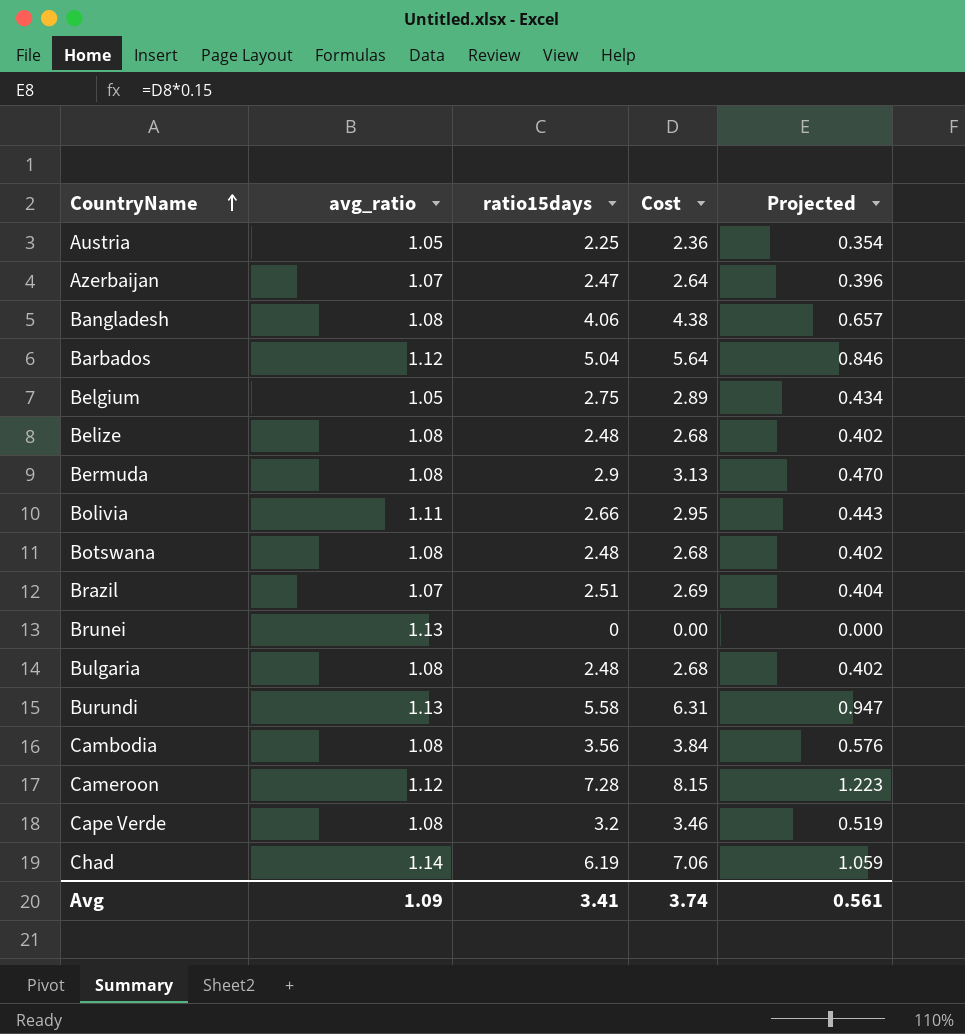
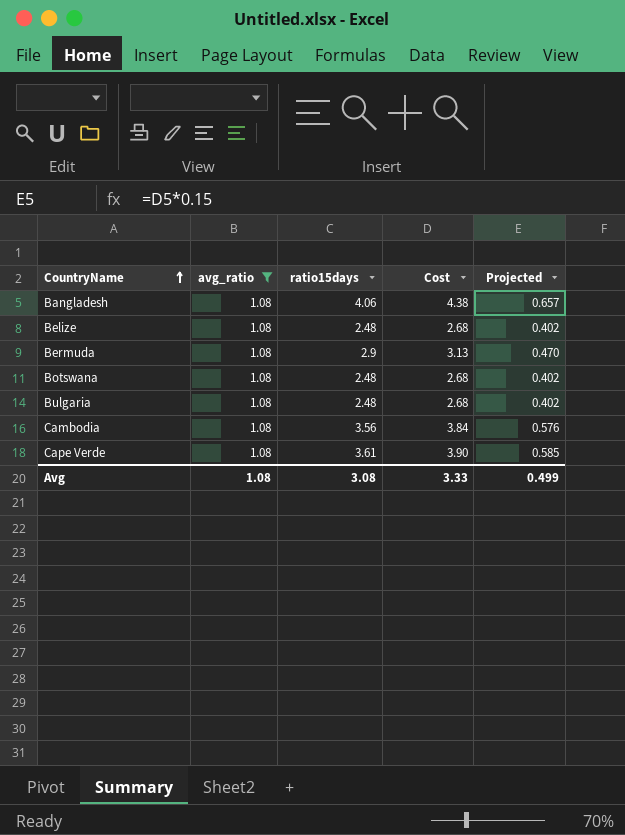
filter: none -> avg_ratio = 1.08
Cape Verde | ratio15days: 3.2 -> 3.61
Cape Verde | Cost: 3.46 -> 3.90
Cape Verde | Projected: 0.519 -> 0.585
Avg | avg_ratio: 1.09 -> 1.08
Avg | ratio15days: 3.41 -> 3.08
Avg | Cost: 3.74 -> 3.33
Avg | Projected: 0.561 -> 0.499

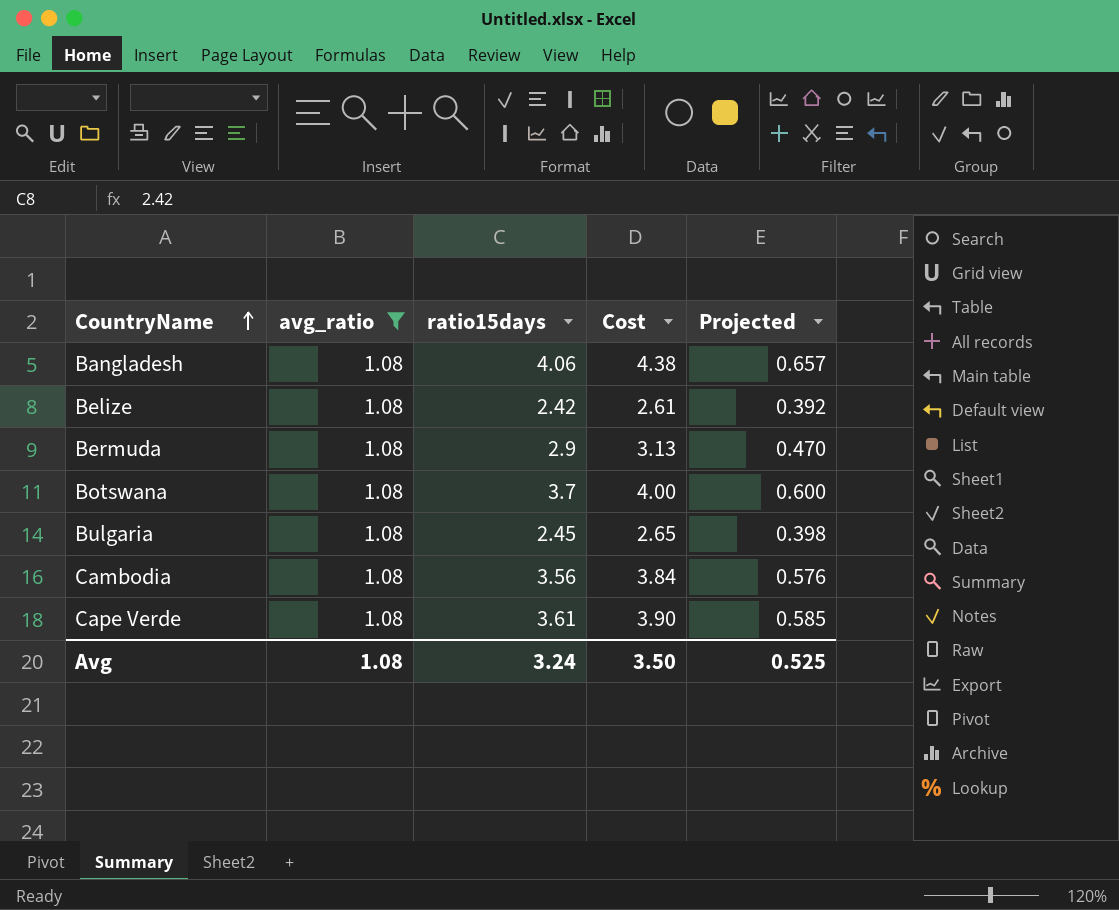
Belize | ratio15days: 2.48 -> 2.42
Belize | Cost: 2.68 -> 2.61
Belize | Projected: 0.402 -> 0.392
Botswana | ratio15days: 2.48 -> 3.7
Botswana | Cost: 2.68 -> 4.00
Botswana | Projected: 0.402 -> 0.600
Bulgaria | ratio15days: 2.48 -> 2.45
Bulgaria | Cost: 2.68 -> 2.65
Bulgaria | Projected: 0.402 -> 0.398
Avg | ratio15days: 3.08 -> 3.24
Avg | Cost: 3.33 -> 3.50
Avg | Projected: 0.499 -> 0.525

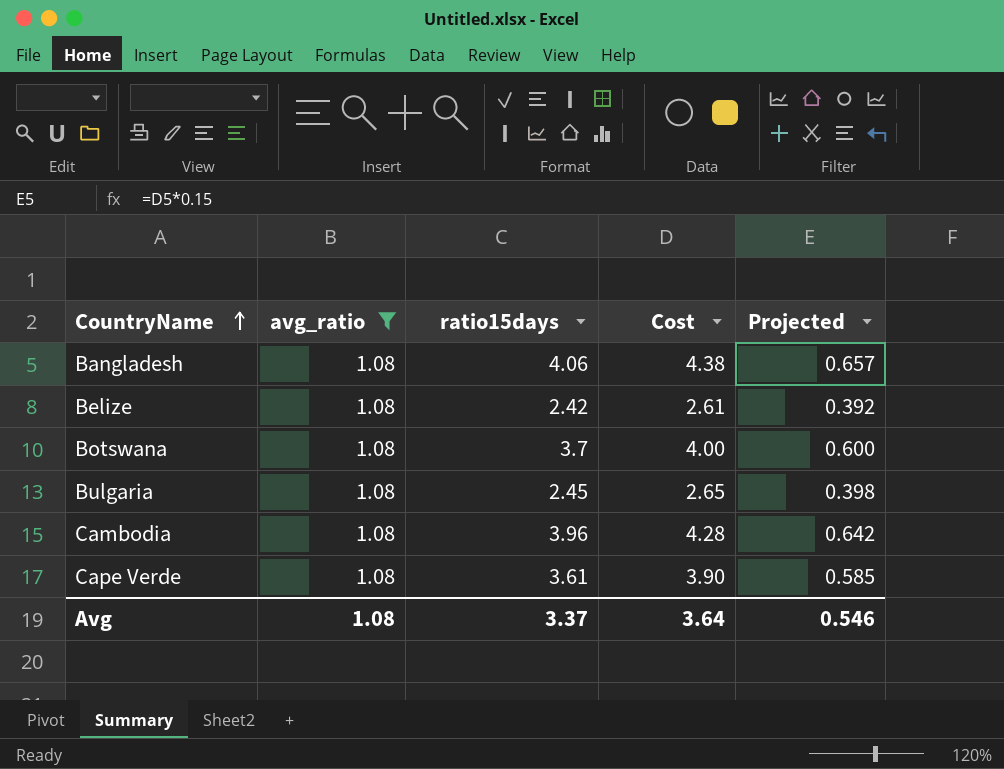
row Bermuda: 1.08 | 2.9 | 3.13 | 0.470 -> none
Cambodia | ratio15days: 3.56 -> 3.96
Cambodia | Cost: 3.84 -> 4.28
Cambodia | Projected: 0.576 -> 0.642
Avg | ratio15days: 3.24 -> 3.37
Avg | Cost: 3.50 -> 3.64
Avg | Projected: 0.525 -> 0.546

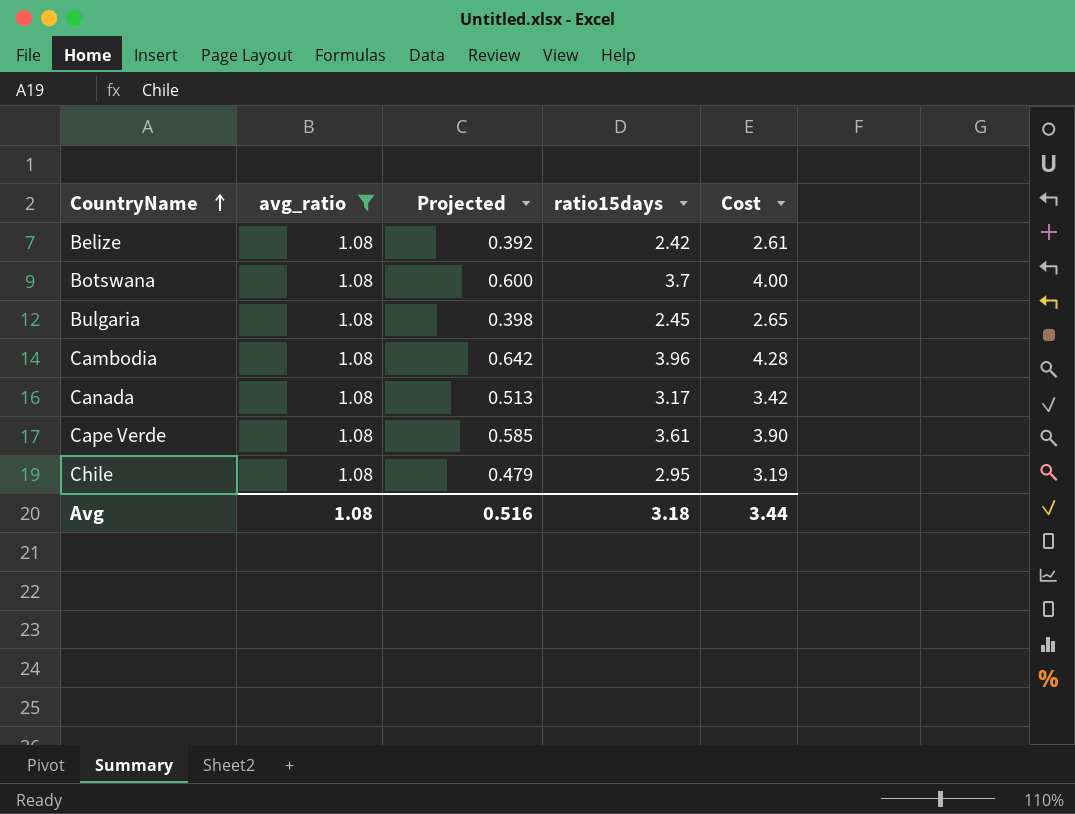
column Projected | position: 5 -> 3
row Bangladesh: 1.08 | 4.06 | 4.38 | 0.657 -> none
row Canada: none -> 1.08 | 0.513 | 3.17 | 3.42
row Chile: none -> 1.08 | 0.479 | 2.95 | 3.19
Avg | Projected: 0.546 -> 0.516
Avg | ratio15days: 3.37 -> 3.18
Avg | Cost: 3.64 -> 3.44

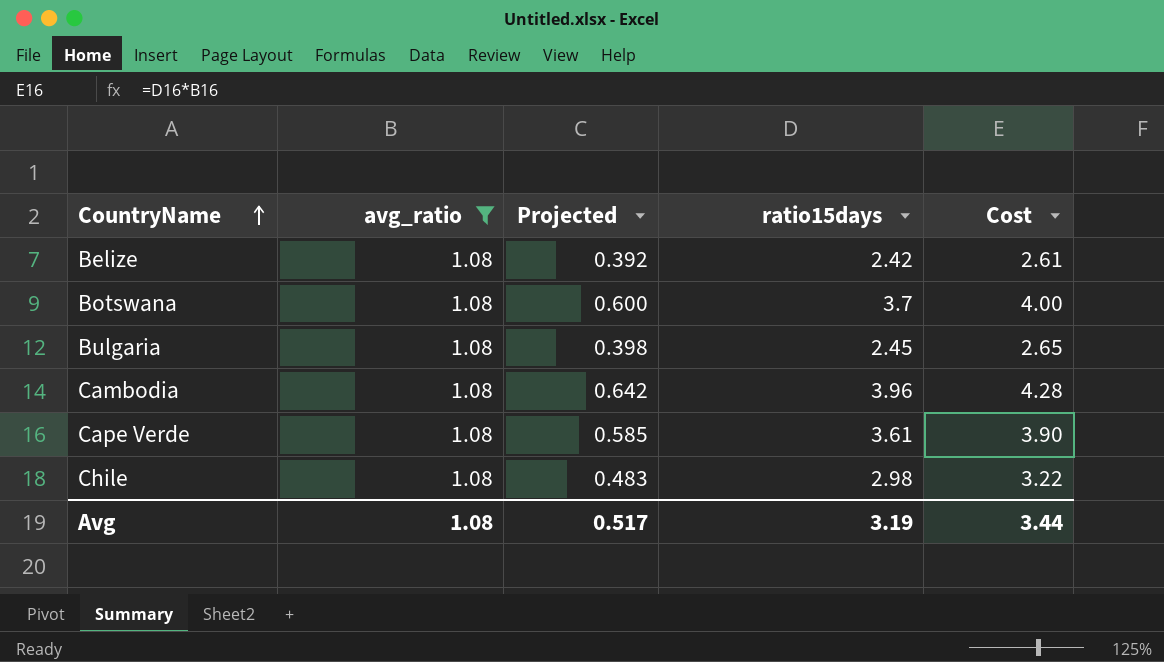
row Canada: 1.08 | 0.513 | 3.17 | 3.42 -> none
Chile | Projected: 0.479 -> 0.483
Chile | ratio15days: 2.95 -> 2.98
Chile | Cost: 3.19 -> 3.22
Avg | Projected: 0.516 -> 0.517
Avg | ratio15days: 3.18 -> 3.19

